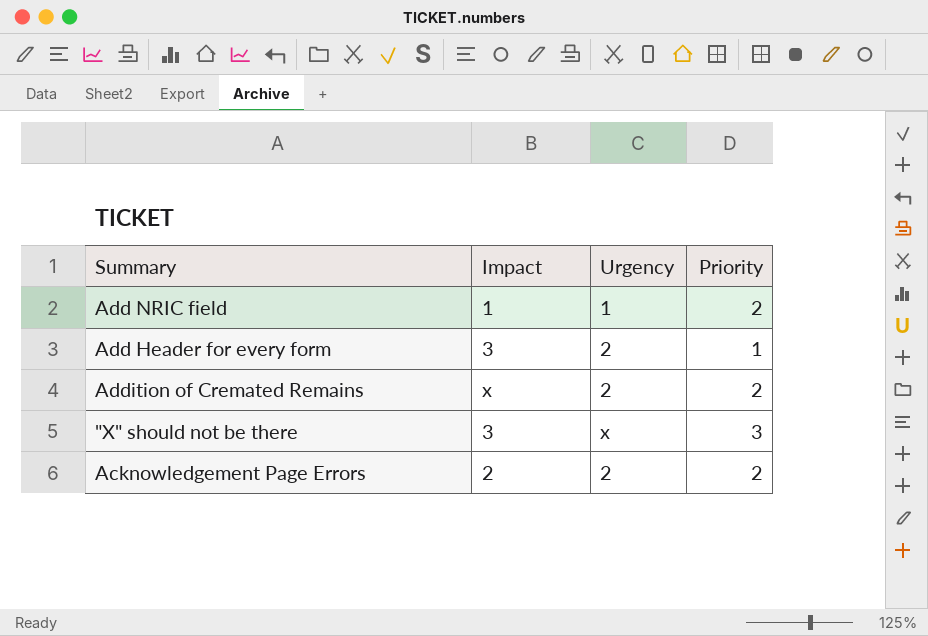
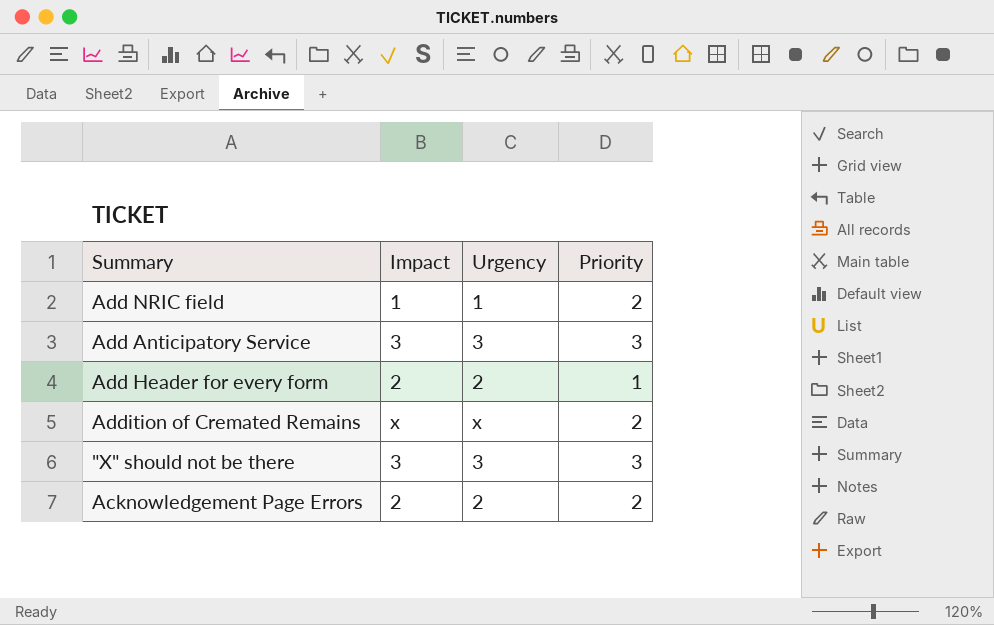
row Add Anticipatory Service: none -> 3 | 3 | 3
Add Header for every form | Impact: 3 -> 2
Addition of Cremated Remains | Urgency: 2 -> x
"X" should not be there | Urgency: x -> 3

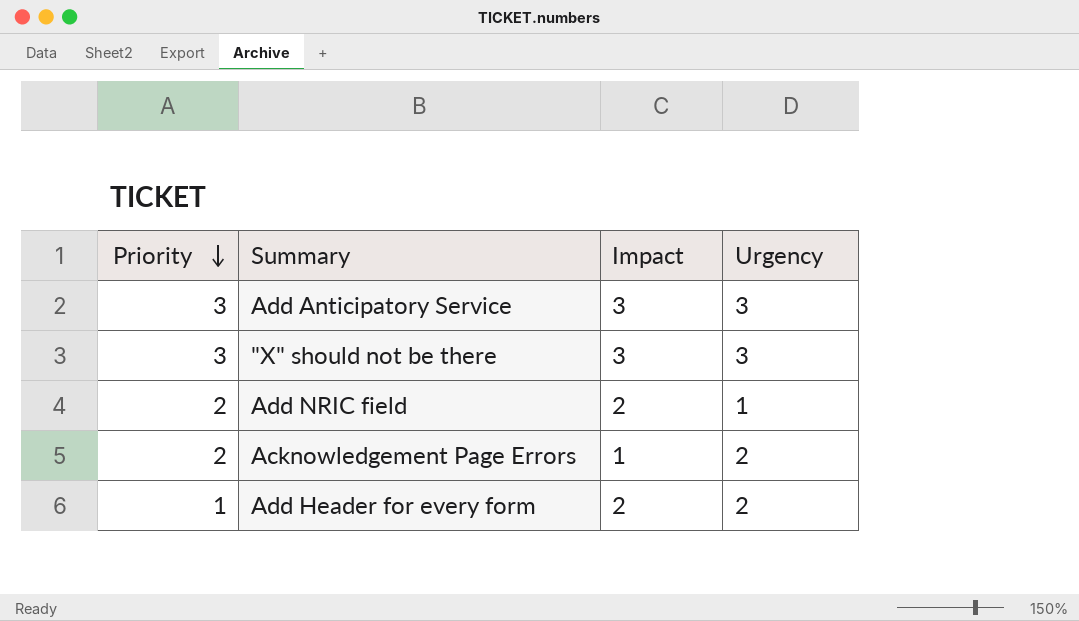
row order: none -> Priority descending
column Priority | position: 4 -> 1
row Addition of Cremated Remains: x | x | 2 -> none
Add NRIC field | Impact: 1 -> 2
Acknowledgement Page Errors | Impact: 2 -> 1

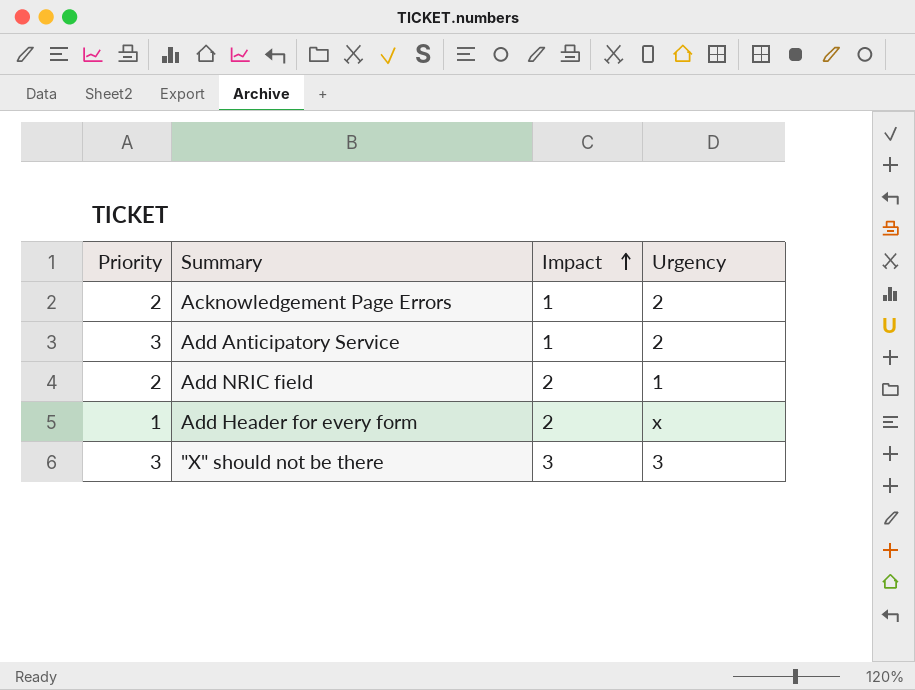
row order: Priority descending -> Impact ascending
Add Anticipatory Service | Impact: 3 -> 1
Add Anticipatory Service | Urgency: 3 -> 2
Add Header for every form | Urgency: 2 -> x

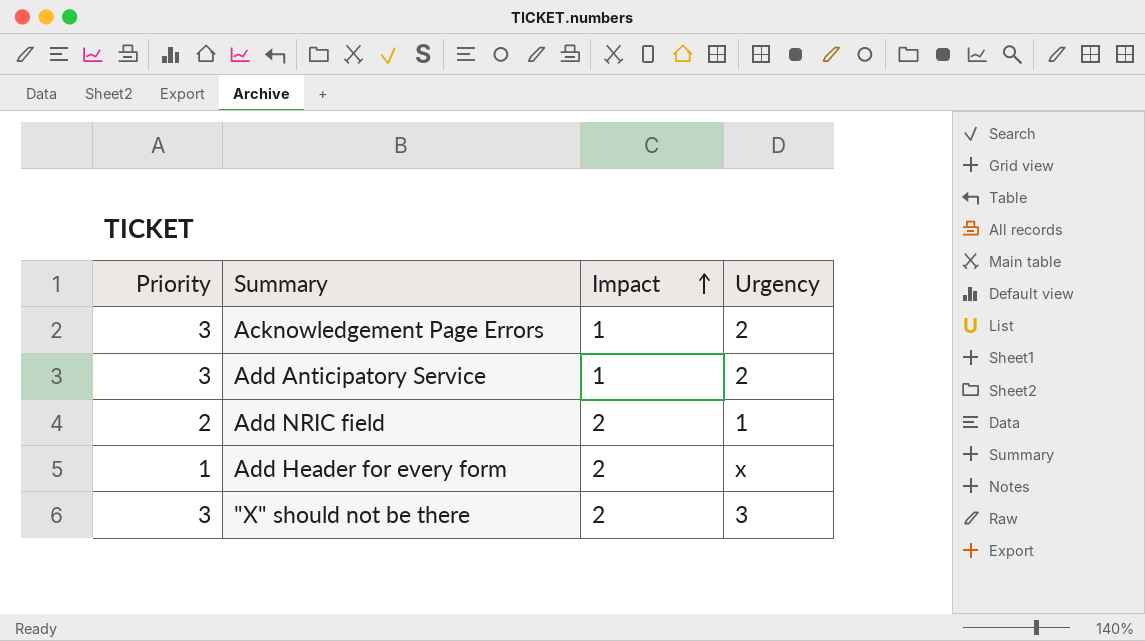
Acknowledgement Page Errors | Priority: 2 -> 3
"X" should not be there | Impact: 3 -> 2

